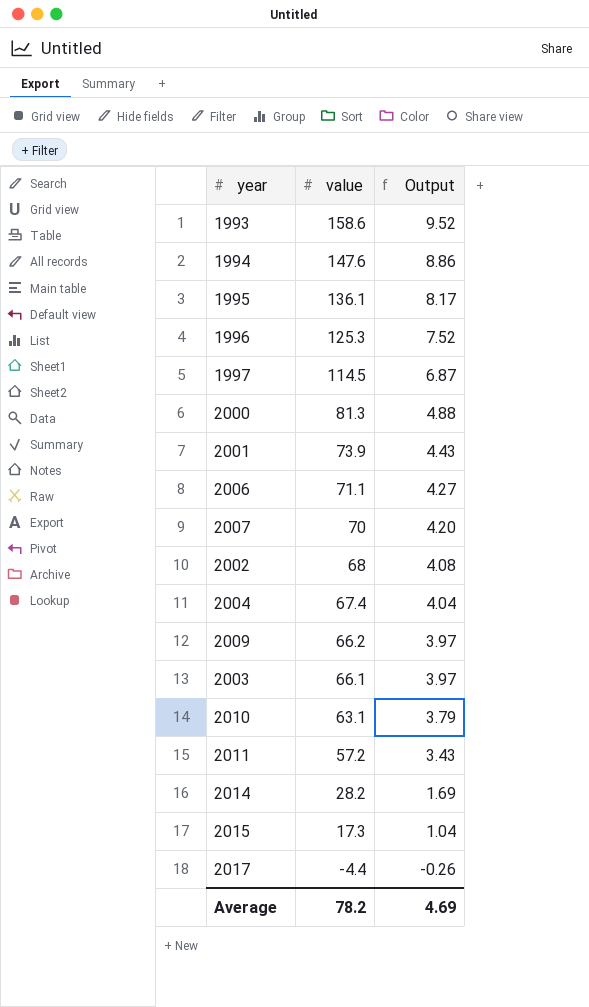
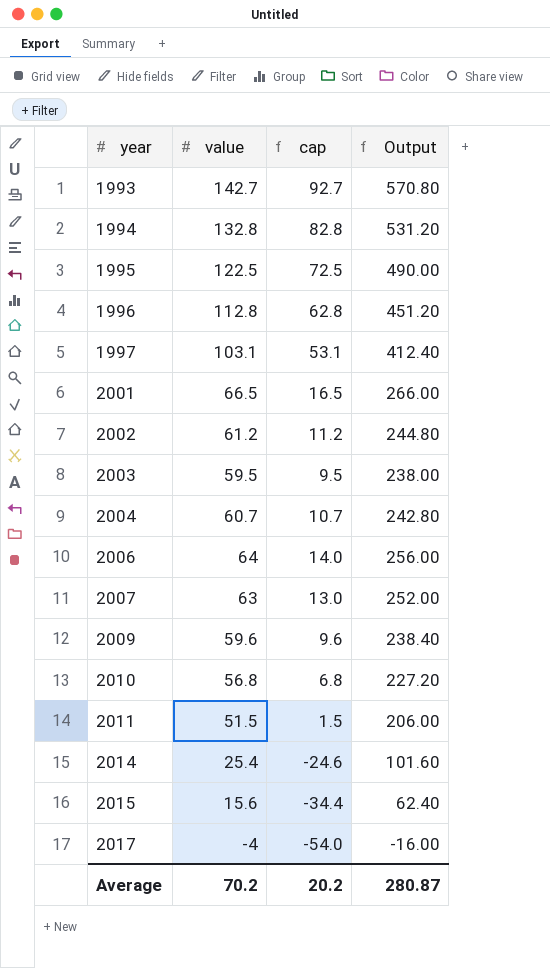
row order: value descending -> year ascending
column cap | formula: none -> [value] - 50
column Output | formula: [value] * 0.06 -> [value] * 4
row 2000: 81.3 | 4.88 -> none
1993 | value: 158.6 -> 142.7
1994 | value: 147.6 -> 132.8
1995 | value: 136.1 -> 122.5
1996 | value: 125.3 -> 112.8
1997 | value: 114.5 -> 103.1
2001 | value: 73.9 -> 66.5
2002 | value: 68 -> 61.2
2003 | value: 66.1 -> 59.5
2004 | value: 67.4 -> 60.7
2006 | value: 71.1 -> 64
2007 | value: 70 -> 63
2009 | value: 66.2 -> 59.6
2010 | value: 63.1 -> 56.8
2011 | value: 57.2 -> 51.5
2014 | value: 28.2 -> 25.4
2015 | value: 17.3 -> 15.6
2017 | value: -4.4 -> -4
Average | value: 78.2 -> 70.2
Average | Output: 4.69 -> 280.87

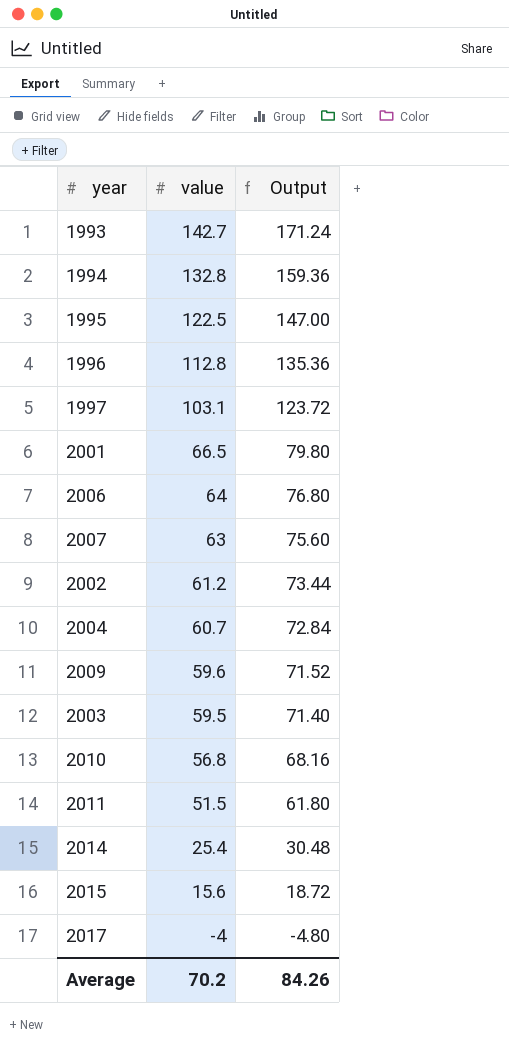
row order: year ascending -> value descending
column cap | formula: [value] - 50 -> none
column Output | formula: [value] * 4 -> [value] * 1.2
Average | Output: 280.87 -> 84.26

